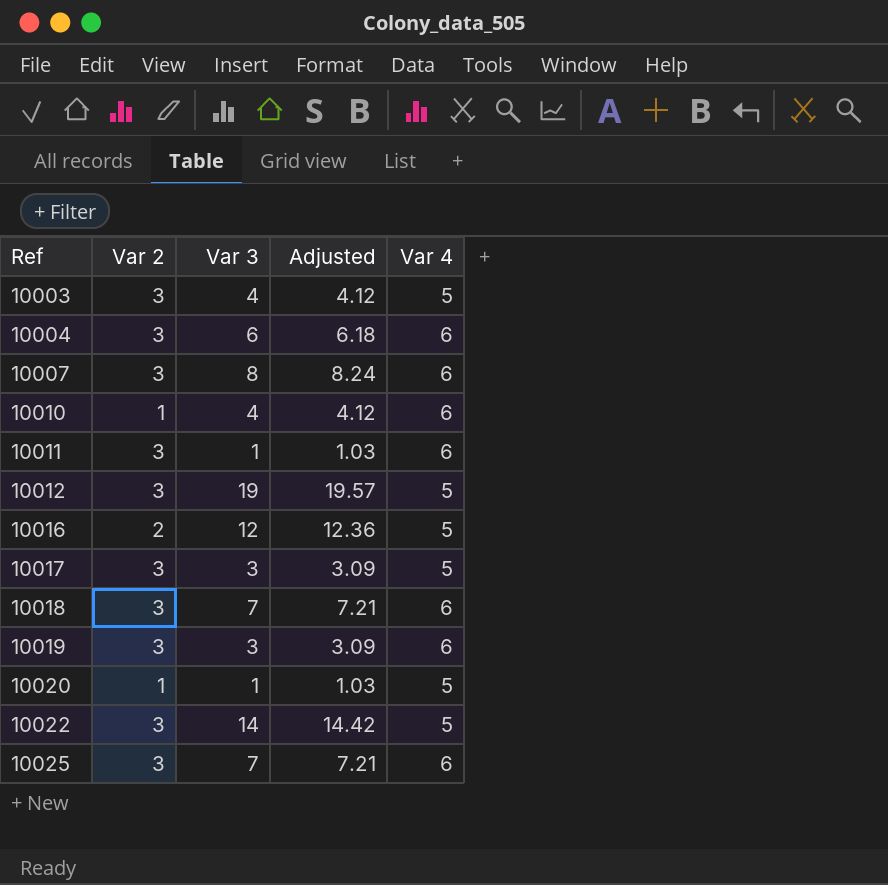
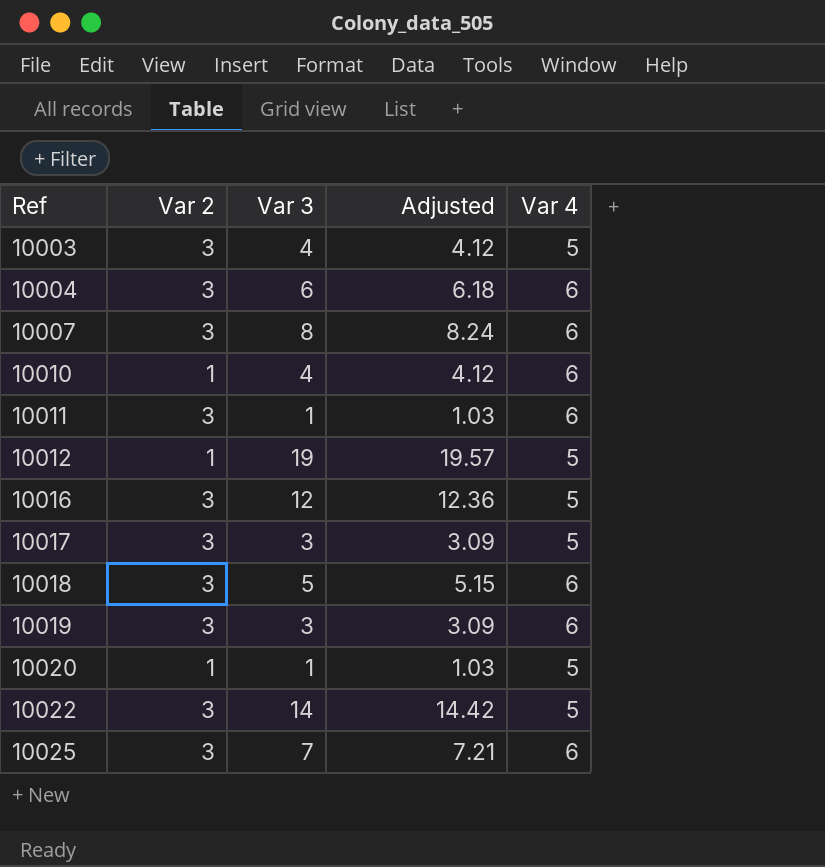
10012 | Var 2: 3 -> 1
10016 | Var 2: 2 -> 3
10018 | Var 3: 7 -> 5
10018 | Adjusted: 7.21 -> 5.15

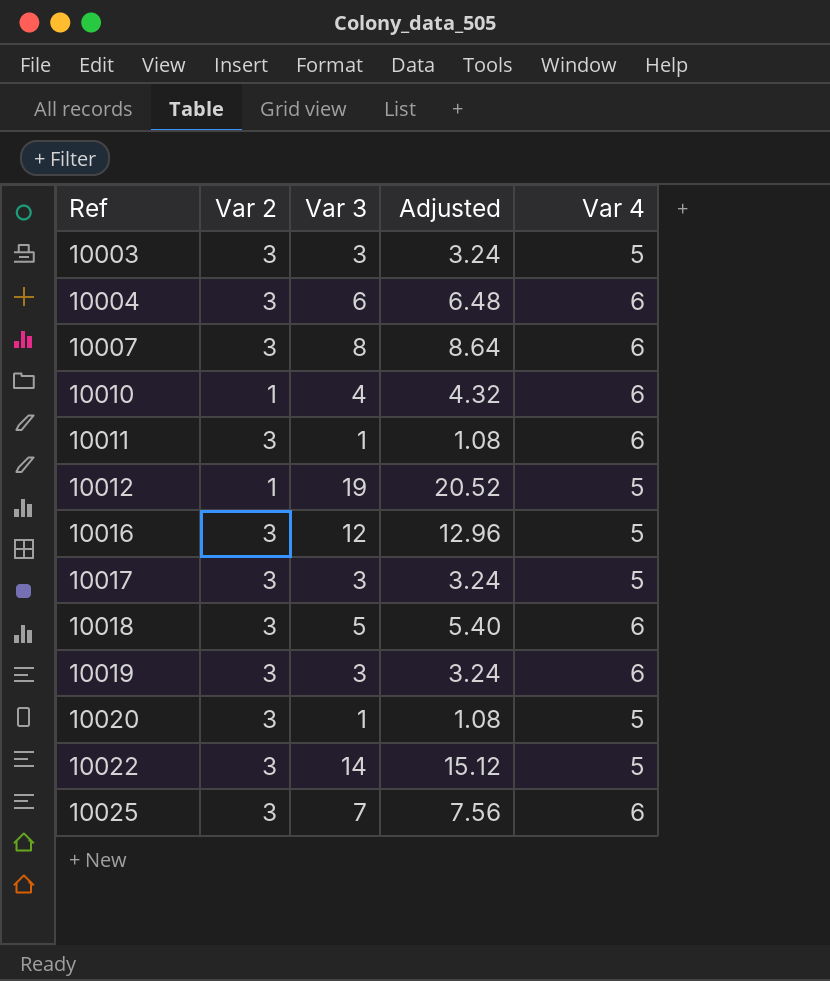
column Adjusted | formula: [Var 3] * 1.03 -> [Var 3] * 1.08
10003 | Var 3: 4 -> 3
10020 | Var 2: 1 -> 3

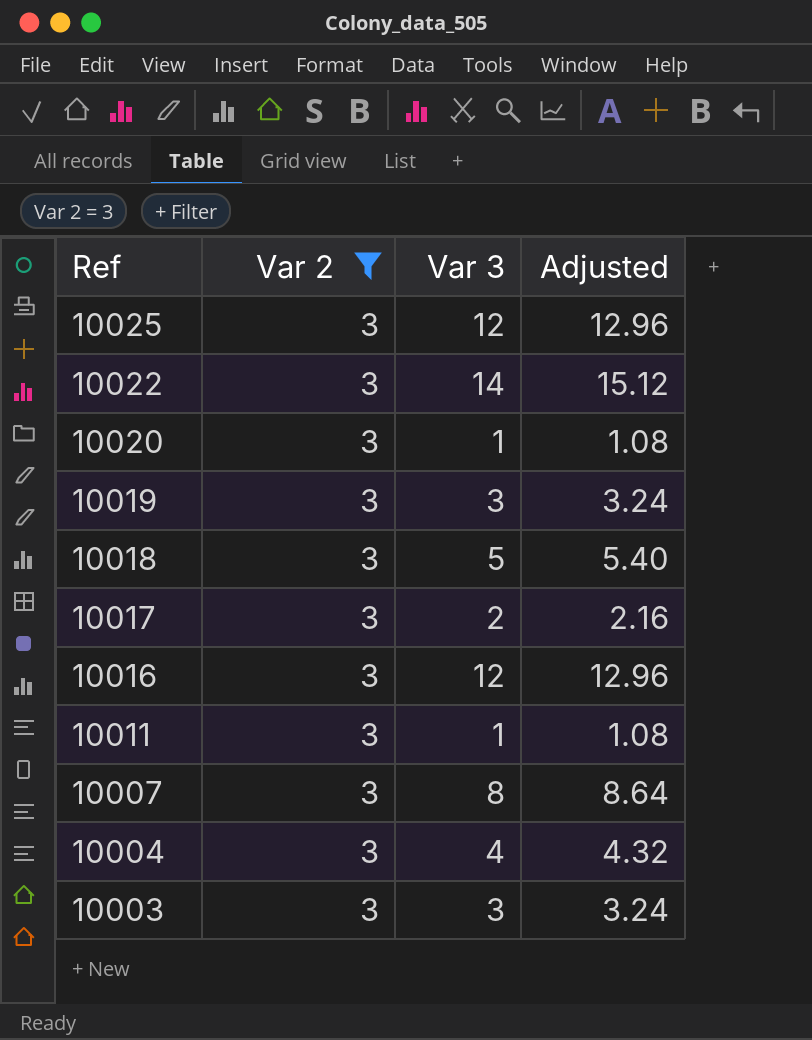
filter: none -> Var 2 = 3
row order: Ref ascending -> Ref descending
column Var 4 | position: 5 -> none
10025 | Var 3: 7 -> 12
10025 | Adjusted: 7.56 -> 12.96
10017 | Var 3: 3 -> 2
10017 | Adjusted: 3.24 -> 2.16
10004 | Var 3: 6 -> 4
10004 | Adjusted: 6.48 -> 4.32

